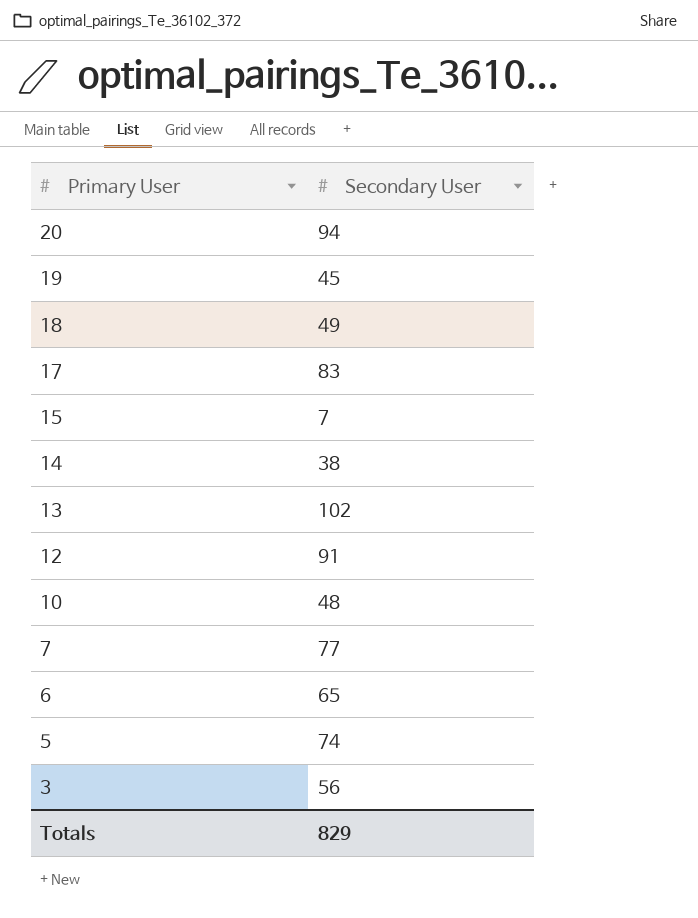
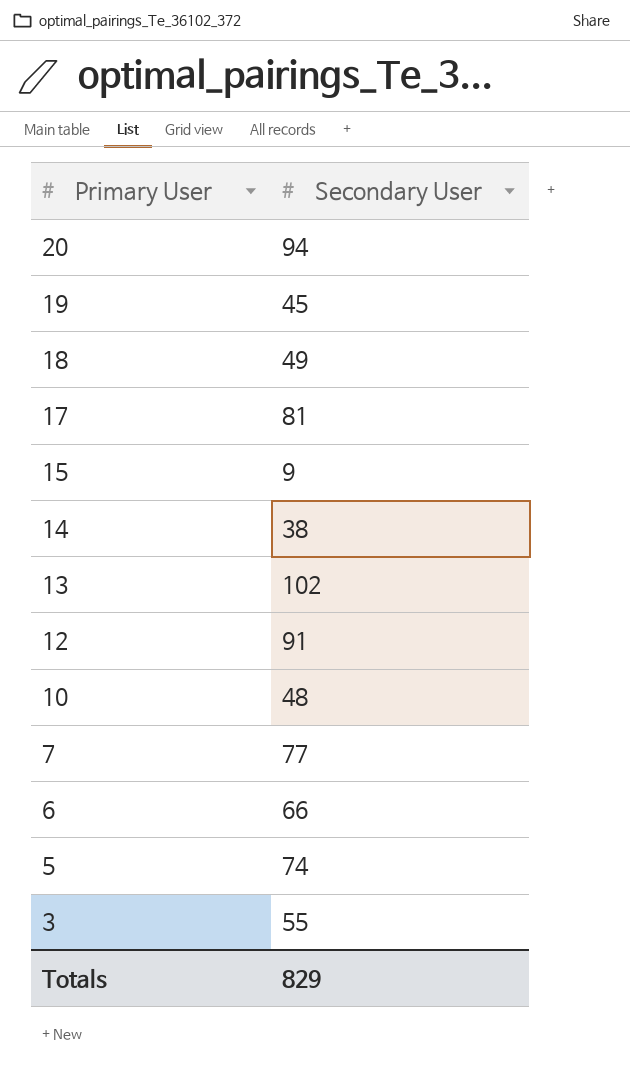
17 | Secondary User: 83 -> 81
15 | Secondary User: 7 -> 9
6 | Secondary User: 65 -> 66
3 | Secondary User: 56 -> 55

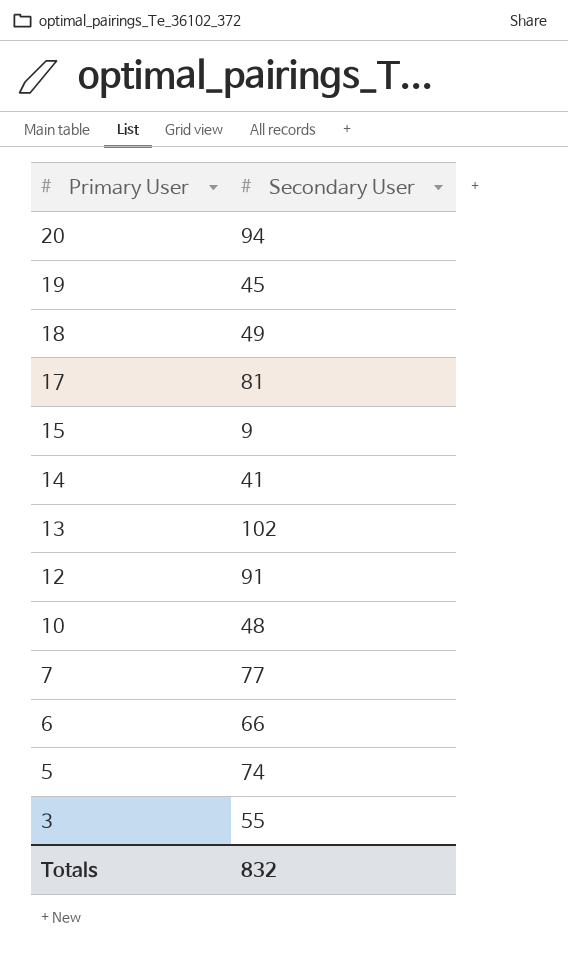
14 | Secondary User: 38 -> 41
Totals | Secondary User: 829 -> 832

